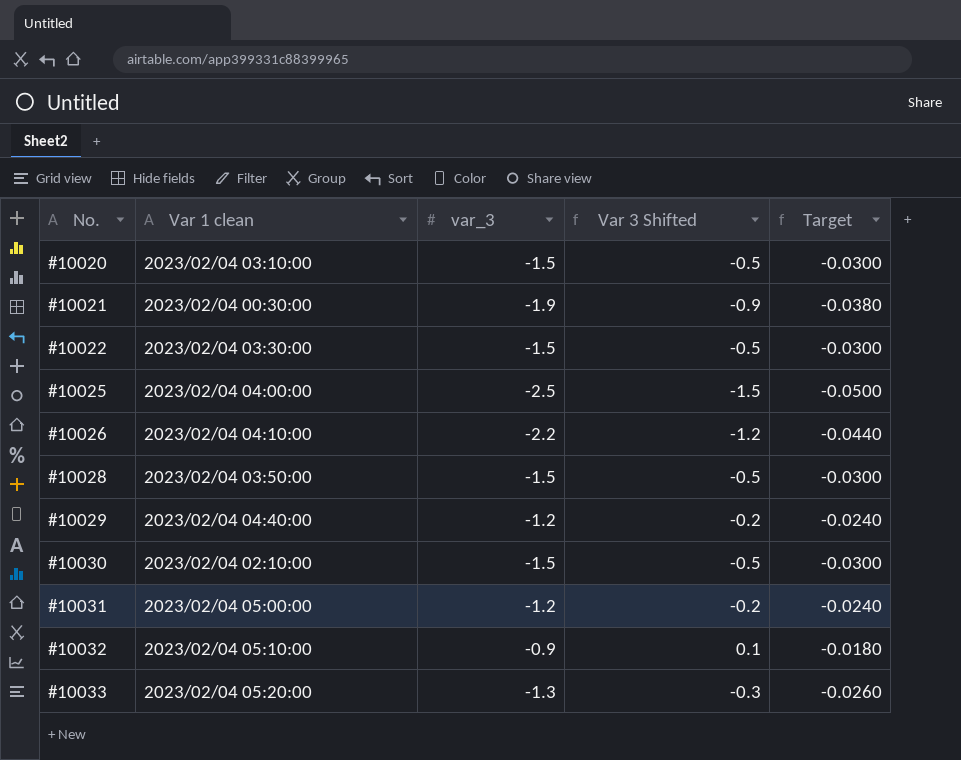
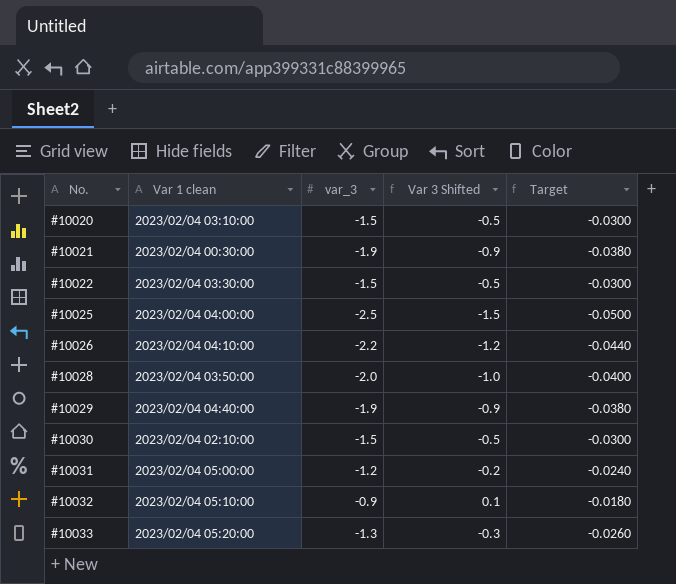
#10028 | var_3: -1.5 -> -2.0
#10028 | Var 3 Shifted: -0.5 -> -1.0
#10028 | Target: -0.0300 -> -0.0400
#10029 | var_3: -1.2 -> -1.9
#10029 | Var 3 Shifted: -0.2 -> -0.9
#10029 | Target: -0.0240 -> -0.0380

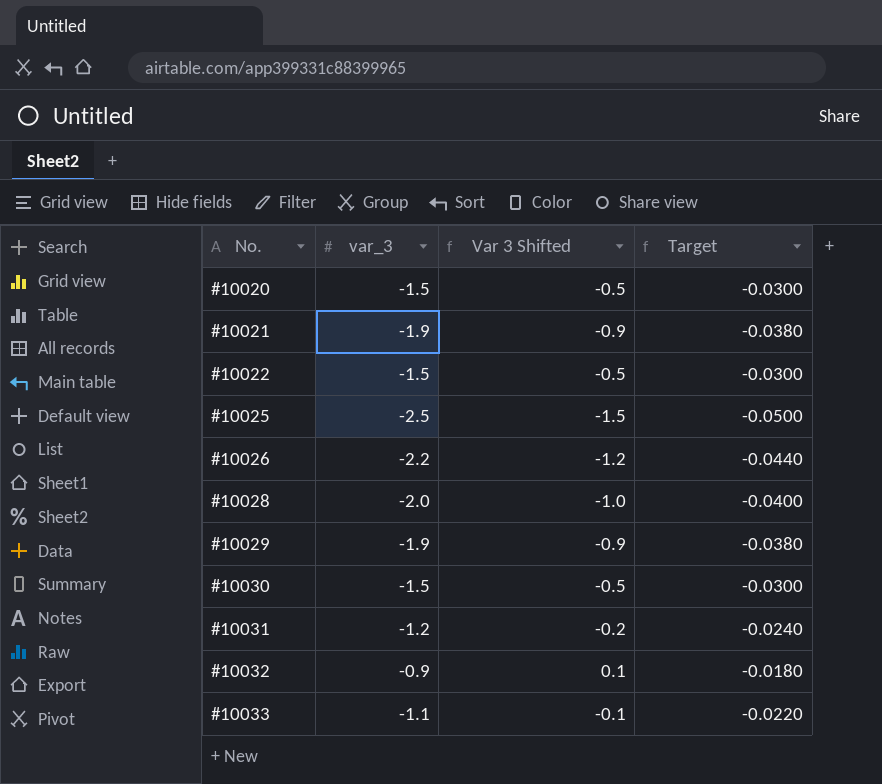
column Var 1 clean | position: 2 -> none
#10033 | var_3: -1.3 -> -1.1
#10033 | Var 3 Shifted: -0.3 -> -0.1
#10033 | Target: -0.0260 -> -0.0220

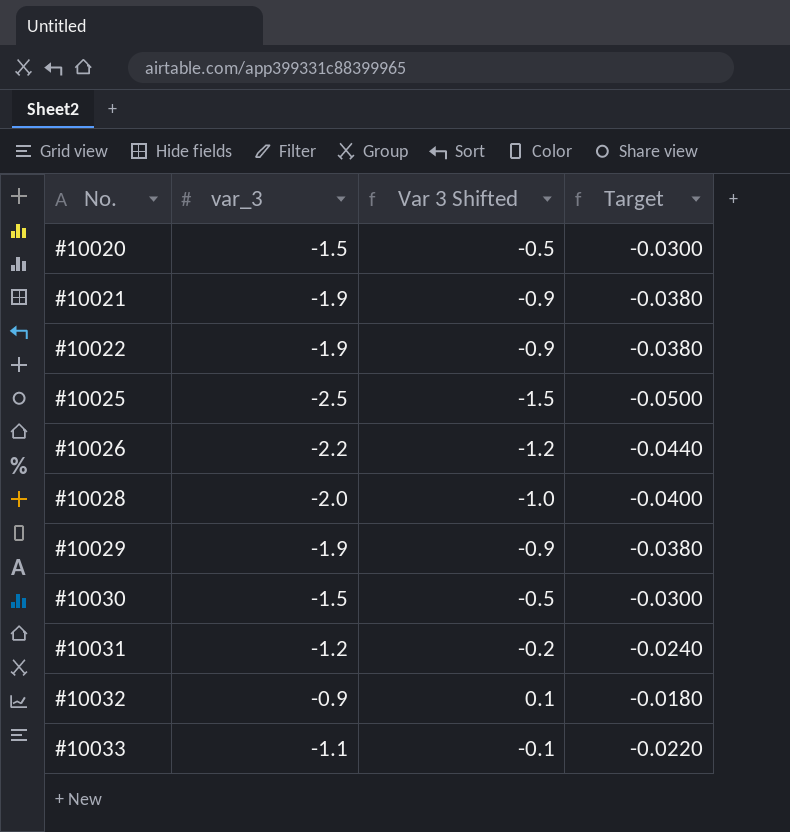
#10022 | var_3: -1.5 -> -1.9
#10022 | Var 3 Shifted: -0.5 -> -0.9
#10022 | Target: -0.0300 -> -0.0380

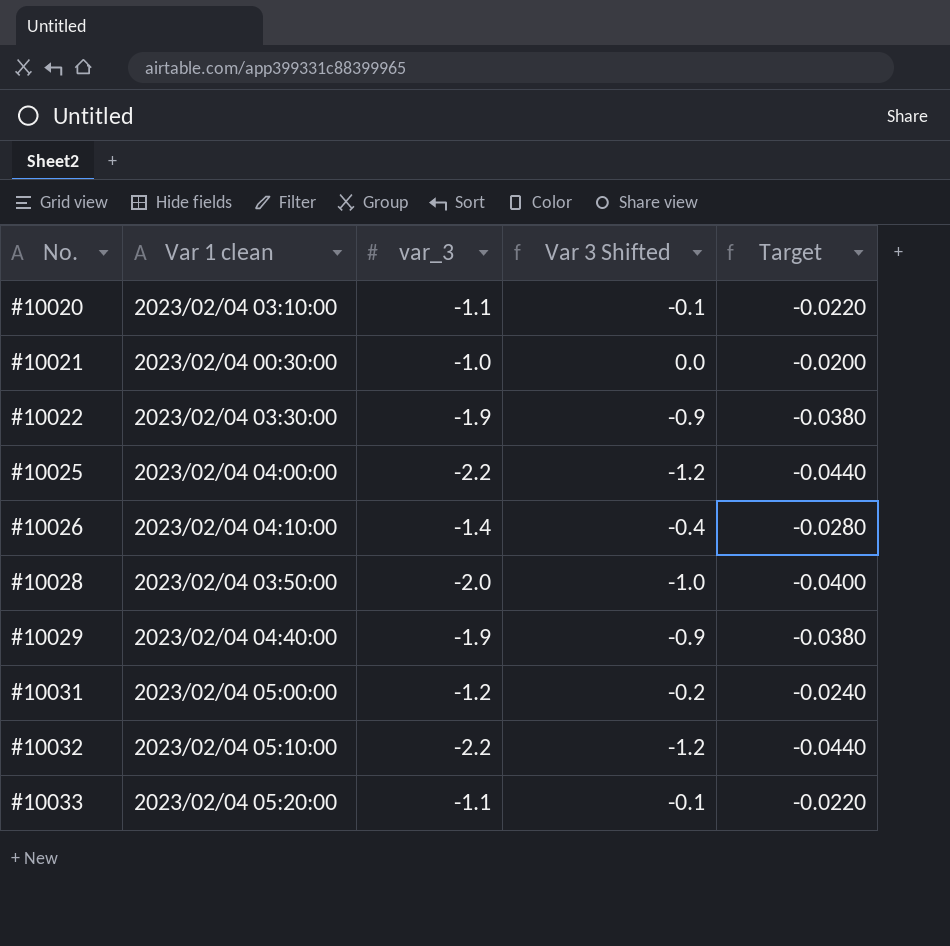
column Var 1 clean | position: none -> 2
row #10030: -1.5 | -0.5 | -0.0300 -> none
#10020 | var_3: -1.5 -> -1.1
#10020 | Var 3 Shifted: -0.5 -> -0.1
#10020 | Target: -0.0300 -> -0.0220
#10021 | var_3: -1.9 -> -1.0
#10021 | Var 3 Shifted: -0.9 -> 0.0
#10021 | Target: -0.0380 -> -0.0200
#10025 | var_3: -2.5 -> -2.2
#10025 | Var 3 Shifted: -1.5 -> -1.2
#10025 | Target: -0.0500 -> -0.0440
#10026 | var_3: -2.2 -> -1.4
#10026 | Var 3 Shifted: -1.2 -> -0.4
#10026 | Target: -0.0440 -> -0.0280
#10032 | var_3: -0.9 -> -2.2
#10032 | Var 3 Shifted: 0.1 -> -1.2
#10032 | Target: -0.0180 -> -0.0440

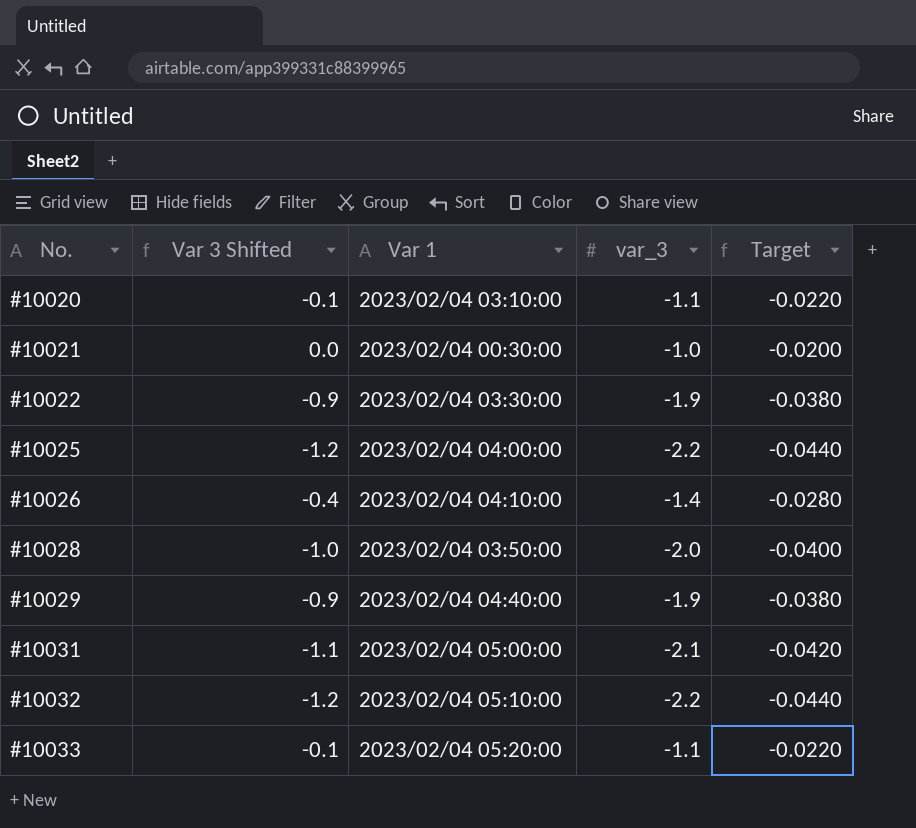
column Var 3 Shifted | position: 4 -> 2
column name: Var 1 clean -> Var 1
#10031 | Var 3 Shifted: -0.2 -> -1.1
#10031 | var_3: -1.2 -> -2.1
#10031 | Target: -0.0240 -> -0.0420

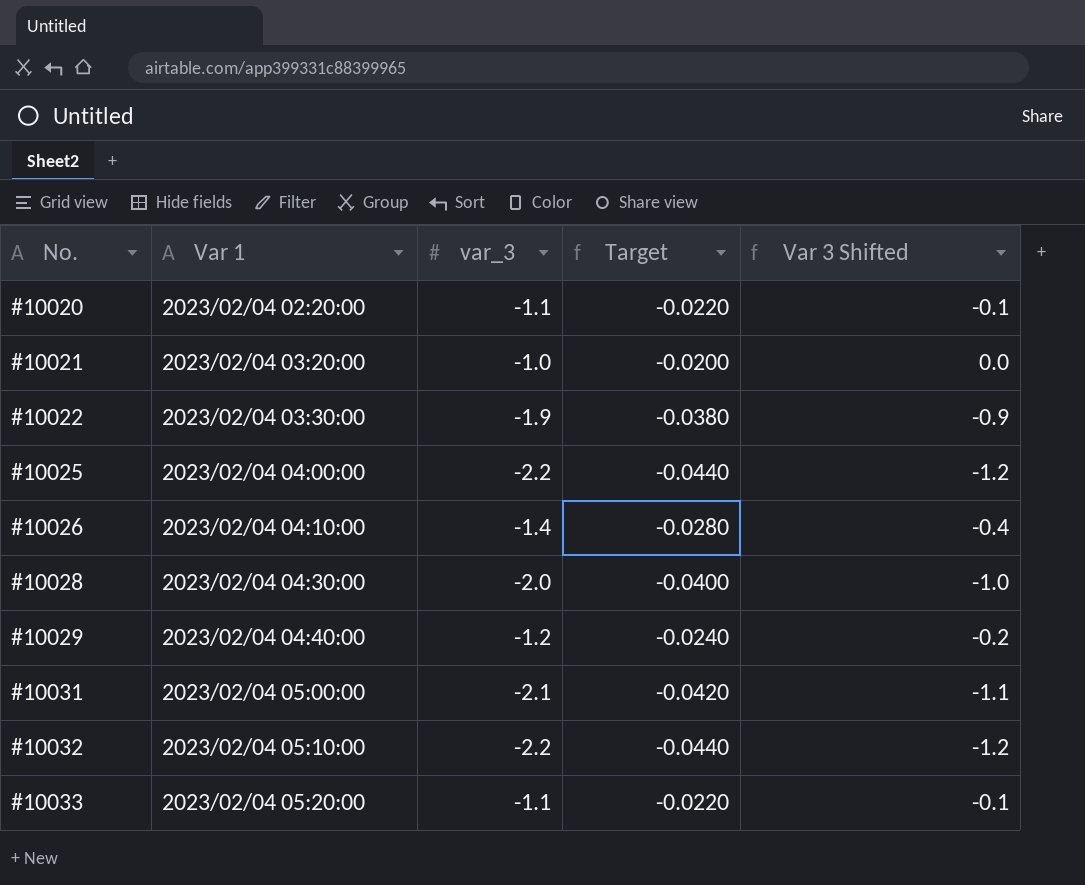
column Var 3 Shifted | position: 2 -> 5
#10020 | Var 1: 2023/02/04 03:10:00 -> 2023/02/04 02:20:00
#10021 | Var 1: 2023/02/04 00:30:00 -> 2023/02/04 03:20:00
#10028 | Var 1: 2023/02/04 03:50:00 -> 2023/02/04 04:30:00
#10029 | var_3: -1.9 -> -1.2
#10029 | Target: -0.0380 -> -0.0240
#10029 | Var 3 Shifted: -0.9 -> -0.2

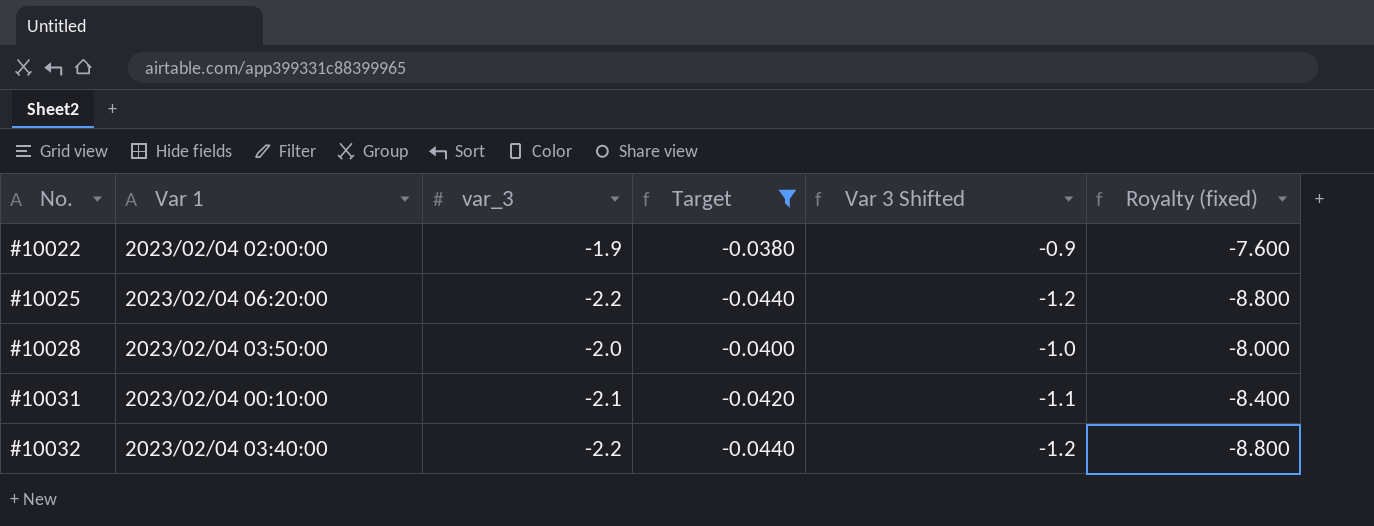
filter: none -> Target <= -0.0380
column Royalty (fixed) | formula: none -> [var_3] * 4
#10022 | Var 1: 2023/02/04 03:30:00 -> 2023/02/04 02:00:00
#10025 | Var 1: 2023/02/04 04:00:00 -> 2023/02/04 06:20:00
#10028 | Var 1: 2023/02/04 04:30:00 -> 2023/02/04 03:50:00
#10031 | Var 1: 2023/02/04 05:00:00 -> 2023/02/04 00:10:00
#10032 | Var 1: 2023/02/04 05:10:00 -> 2023/02/04 03:40:00

